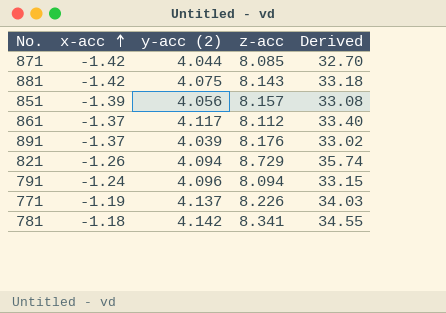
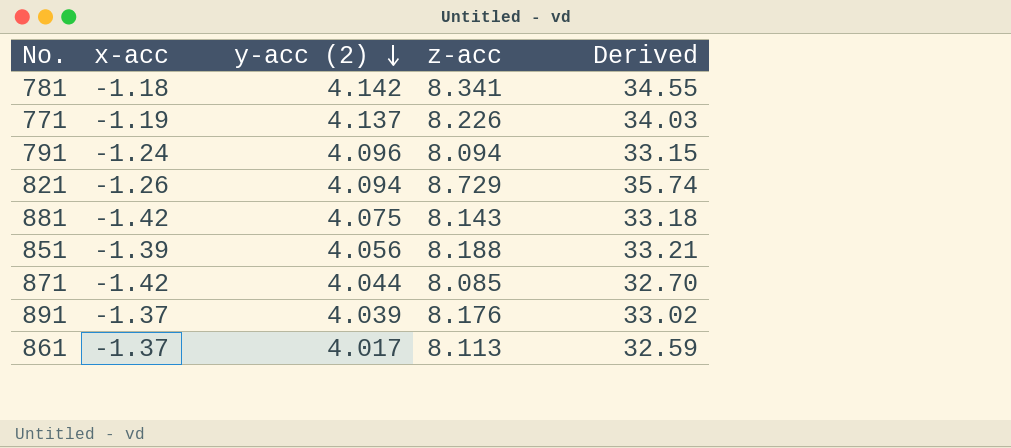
row order: x-acc ascending -> y-acc (2) descending
851 | z-acc: 8.157 -> 8.188
851 | Derived: 33.08 -> 33.21
861 | y-acc (2): 4.117 -> 4.017
861 | z-acc: 8.112 -> 8.113
861 | Derived: 33.40 -> 32.59

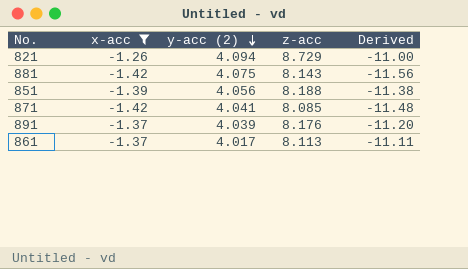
filter: none -> x-acc <= -1.26
column Derived | formula: [y-acc (2)] * [z-acc] -> [x-acc] * [z-acc]
871 | y-acc (2): 4.044 -> 4.041

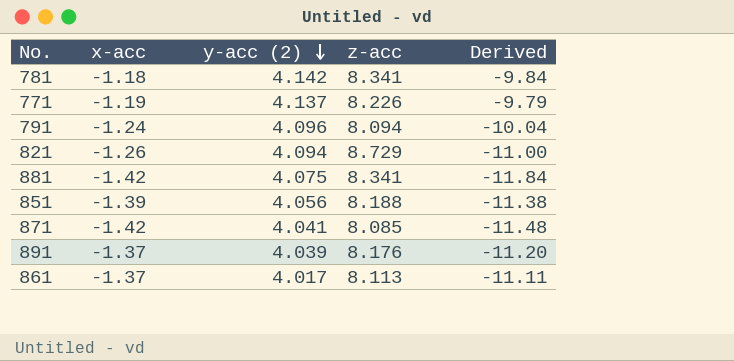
filter: x-acc <= -1.26 -> none
881 | z-acc: 8.143 -> 8.341
881 | Derived: -11.56 -> -11.84

